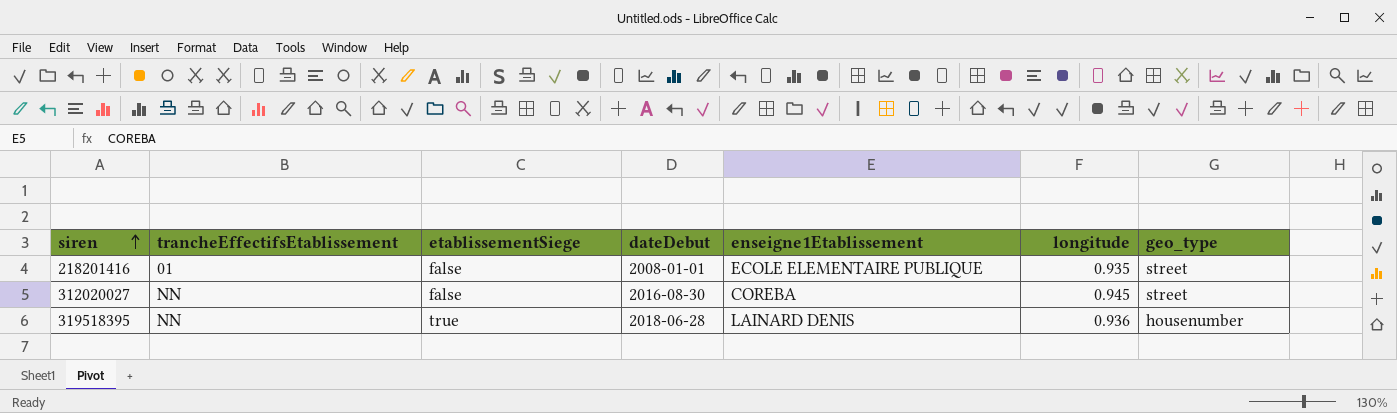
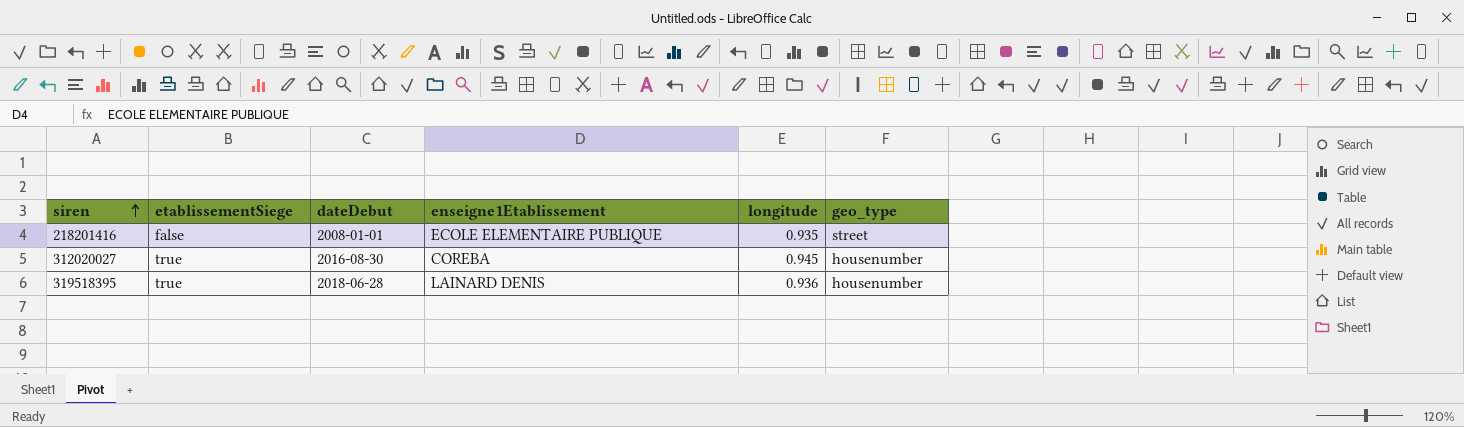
column trancheEffectifsEtablissement | position: 2 -> none
312020027 | etablissementSiege: false -> true
312020027 | geo_type: street -> housenumber

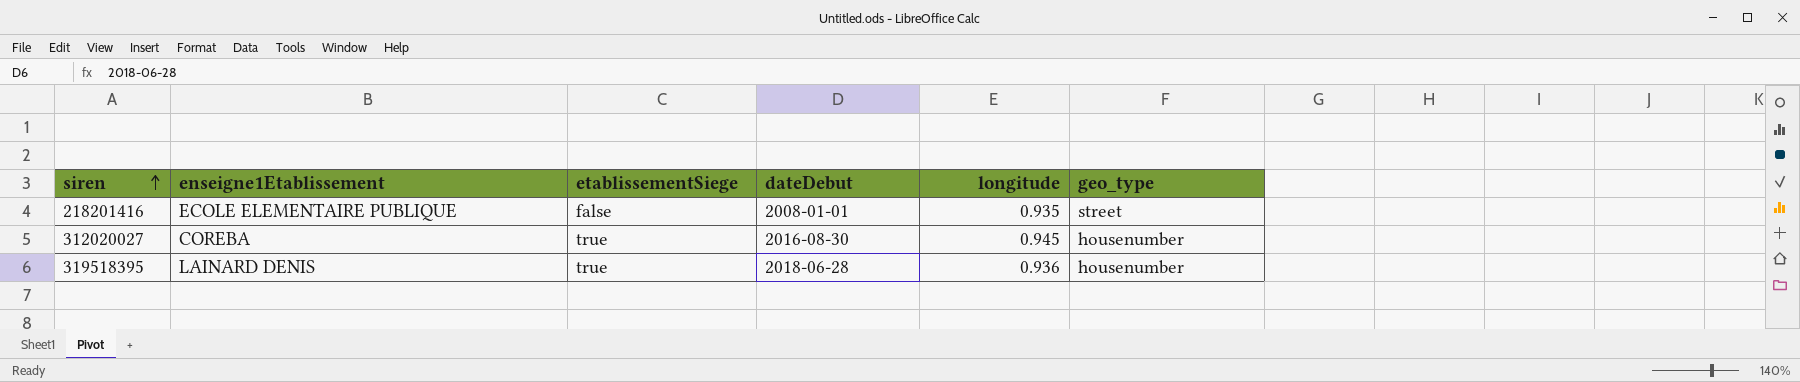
column enseigne1Etablissement | position: 4 -> 2

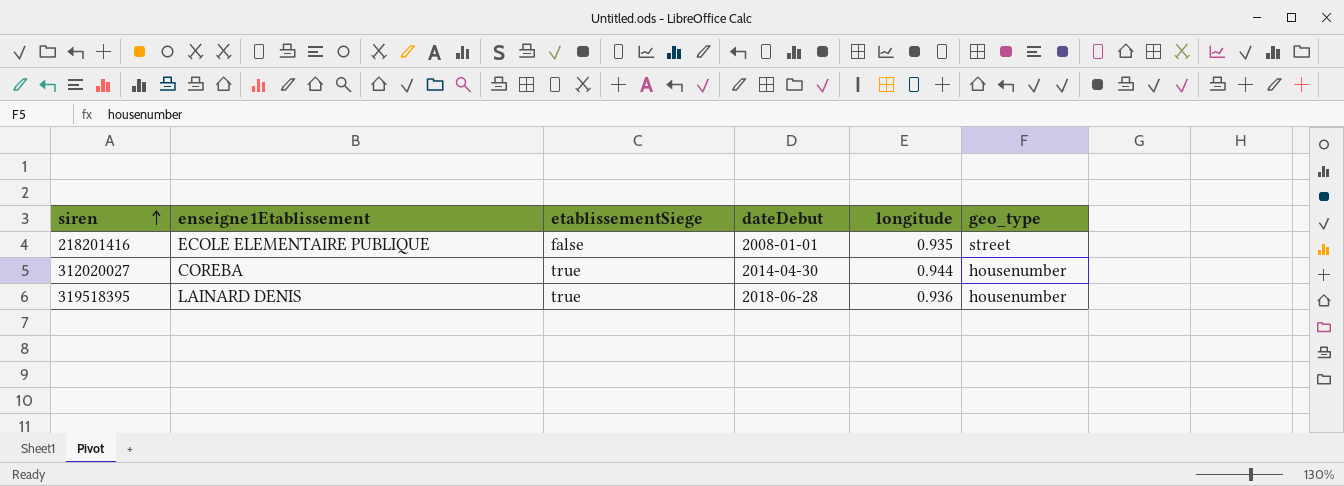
312020027 | dateDebut: 2016-08-30 -> 2014-04-30
312020027 | longitude: 0.945 -> 0.944

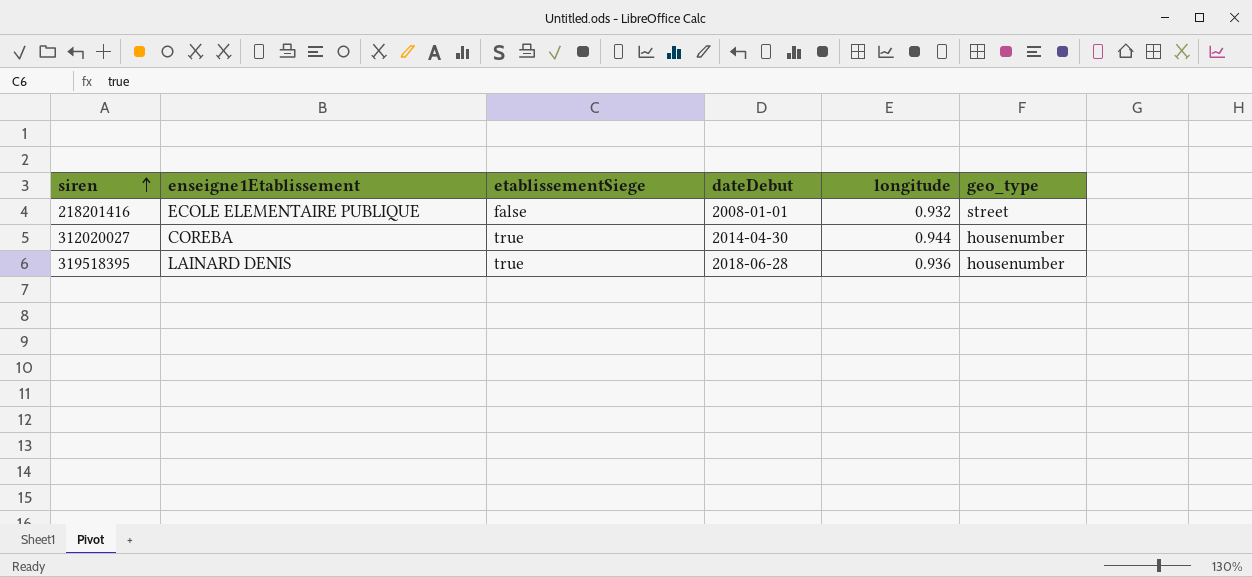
218201416 | longitude: 0.935 -> 0.932

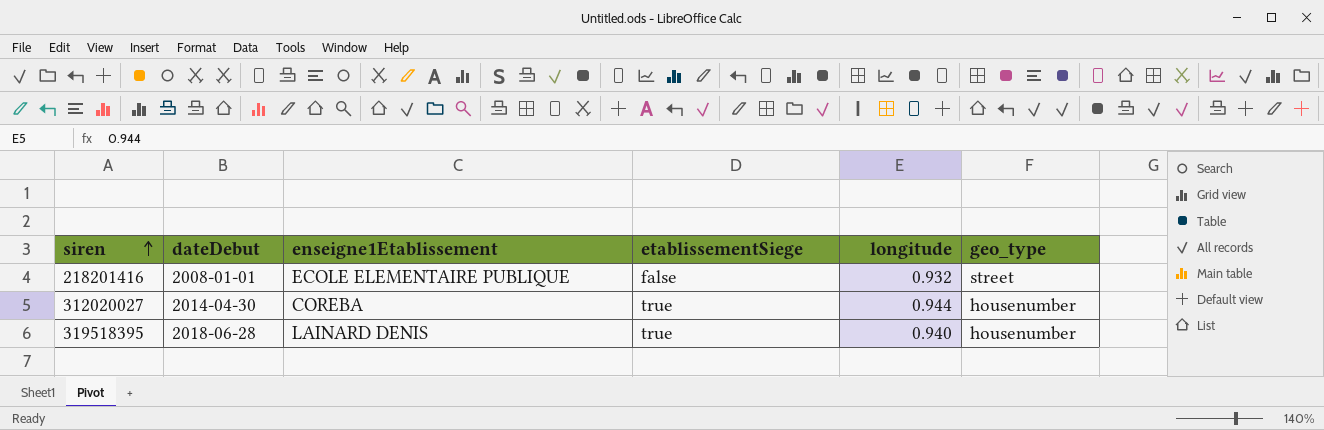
column dateDebut | position: 4 -> 2
319518395 | longitude: 0.936 -> 0.940

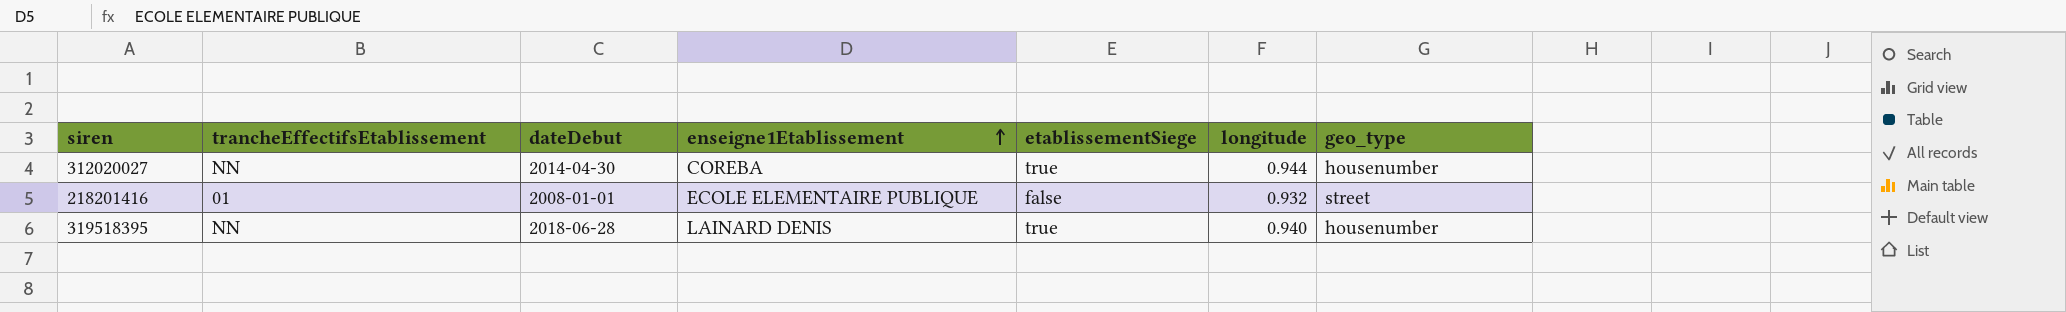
row order: siren ascending -> enseigne1Etablissement ascending
column trancheEffectifsEtablissement | position: none -> 2

